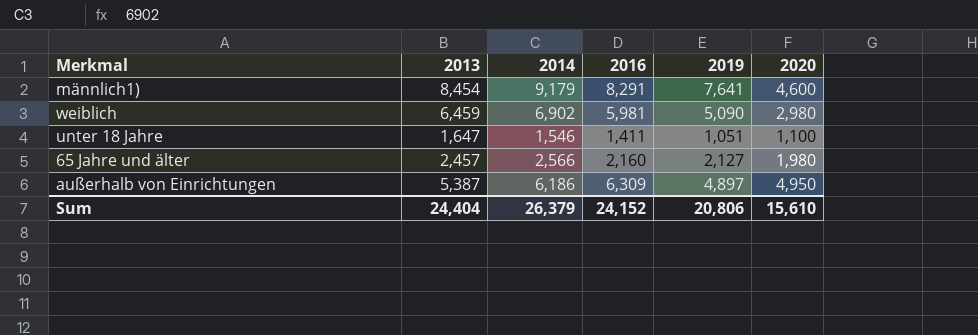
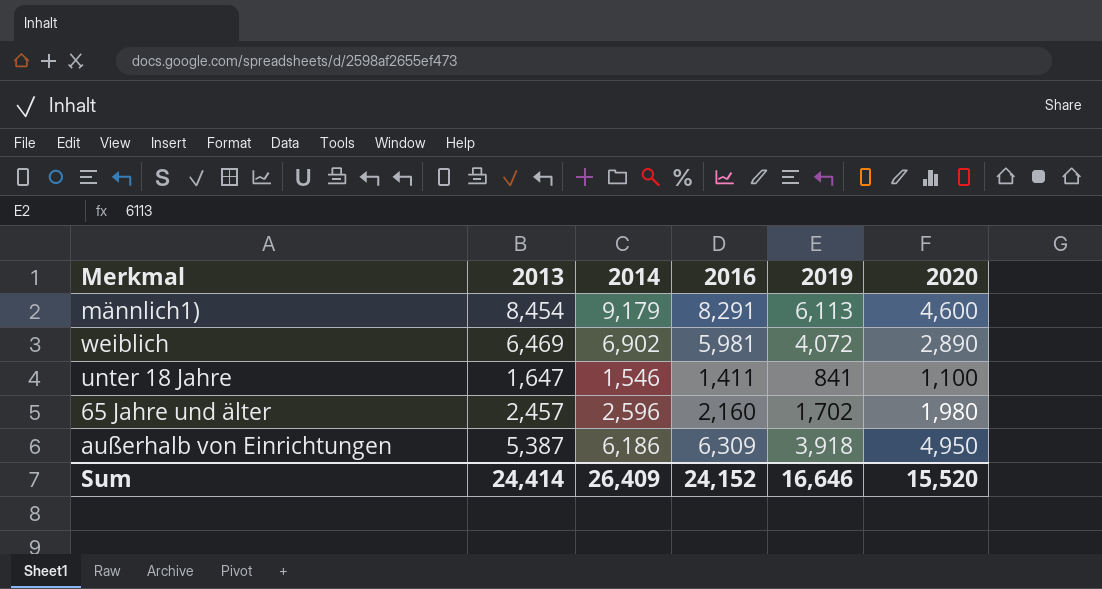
männlich1) | 2019: 7,641 -> 6,113
weiblich | 2013: 6,459 -> 6,469
weiblich | 2019: 5,090 -> 4,072
weiblich | 2020: 2,980 -> 2,890
unter 18 Jahre | 2019: 1,051 -> 841
65 Jahre und älter | 2014: 2,566 -> 2,596
65 Jahre und älter | 2019: 2,127 -> 1,702
außerhalb von Einrichtungen | 2019: 4,897 -> 3,918
Sum | 2013: 24,404 -> 24,414
Sum | 2014: 26,379 -> 26,409
Sum | 2019: 20,806 -> 16,646
Sum | 2020: 15,610 -> 15,520

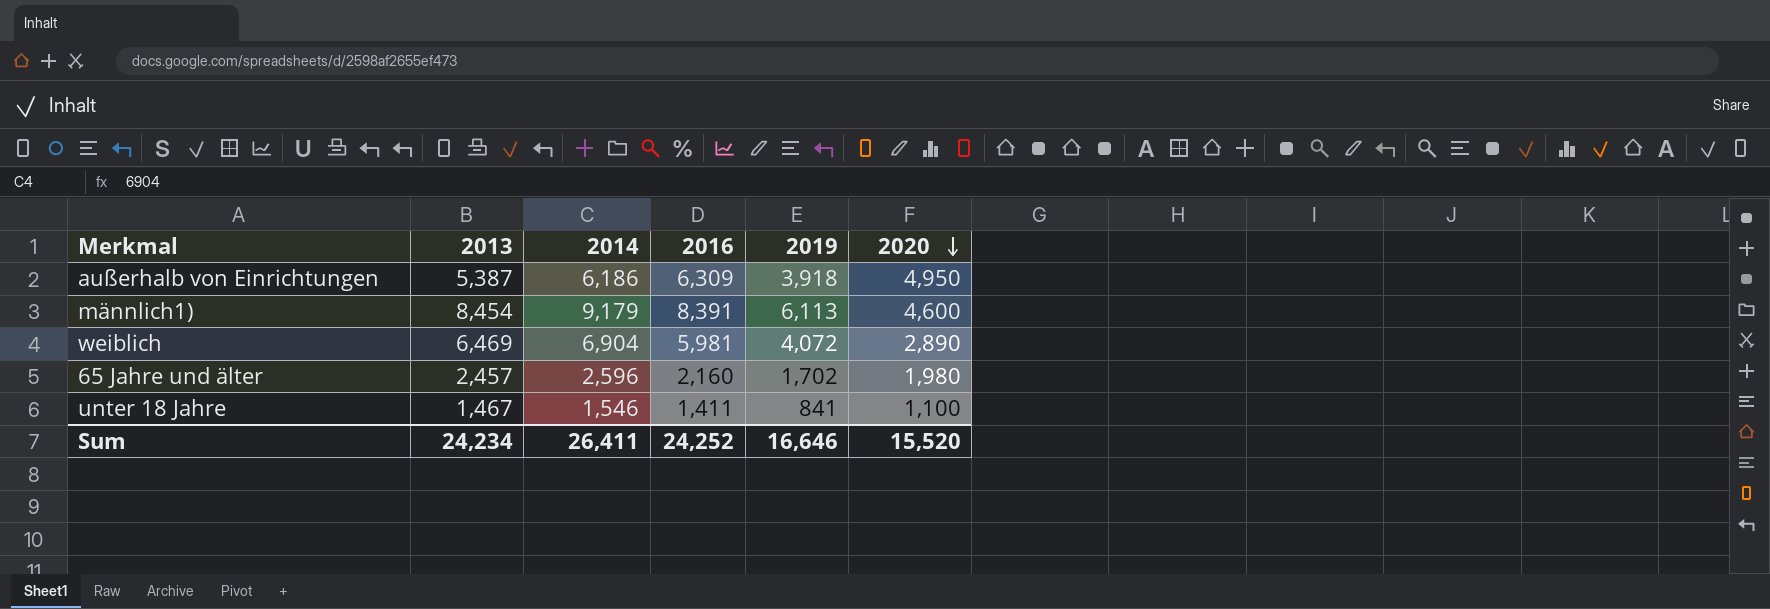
row order: none -> 2020 descending
männlich1) | 2016: 8,291 -> 8,391
weiblich | 2014: 6,902 -> 6,904
unter 18 Jahre | 2013: 1,647 -> 1,467
Sum | 2013: 24,414 -> 24,234
Sum | 2014: 26,409 -> 26,411
Sum | 2016: 24,152 -> 24,252

